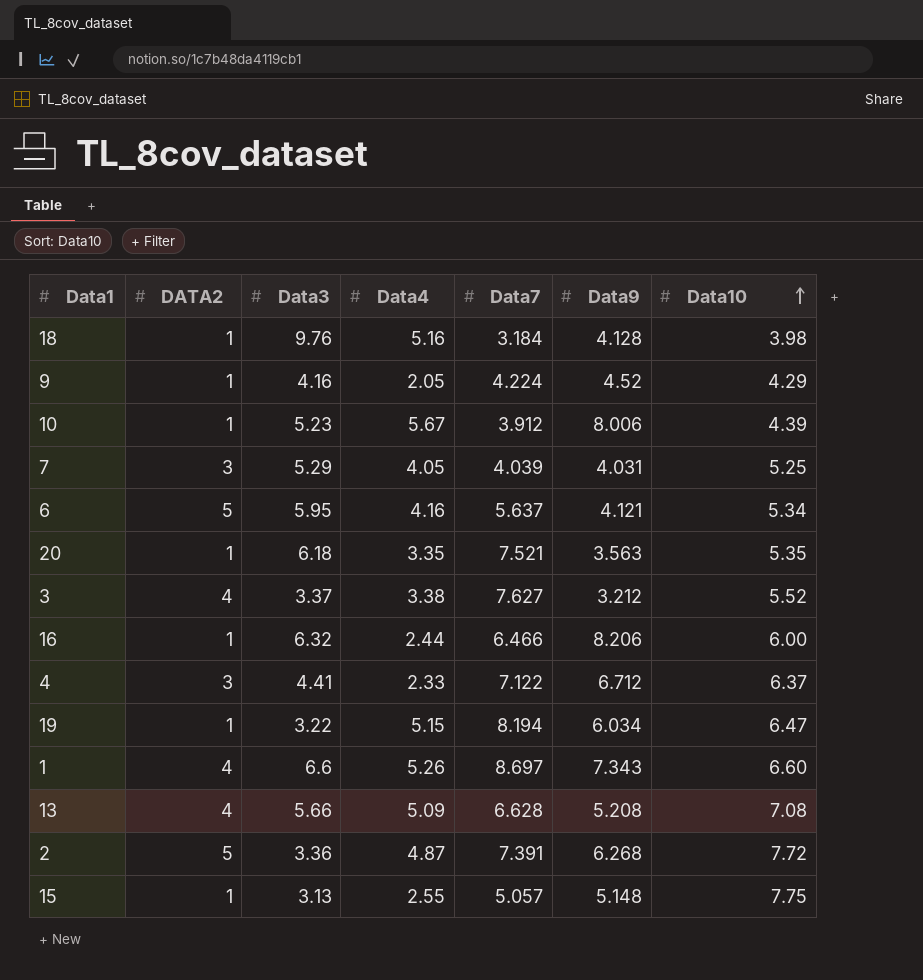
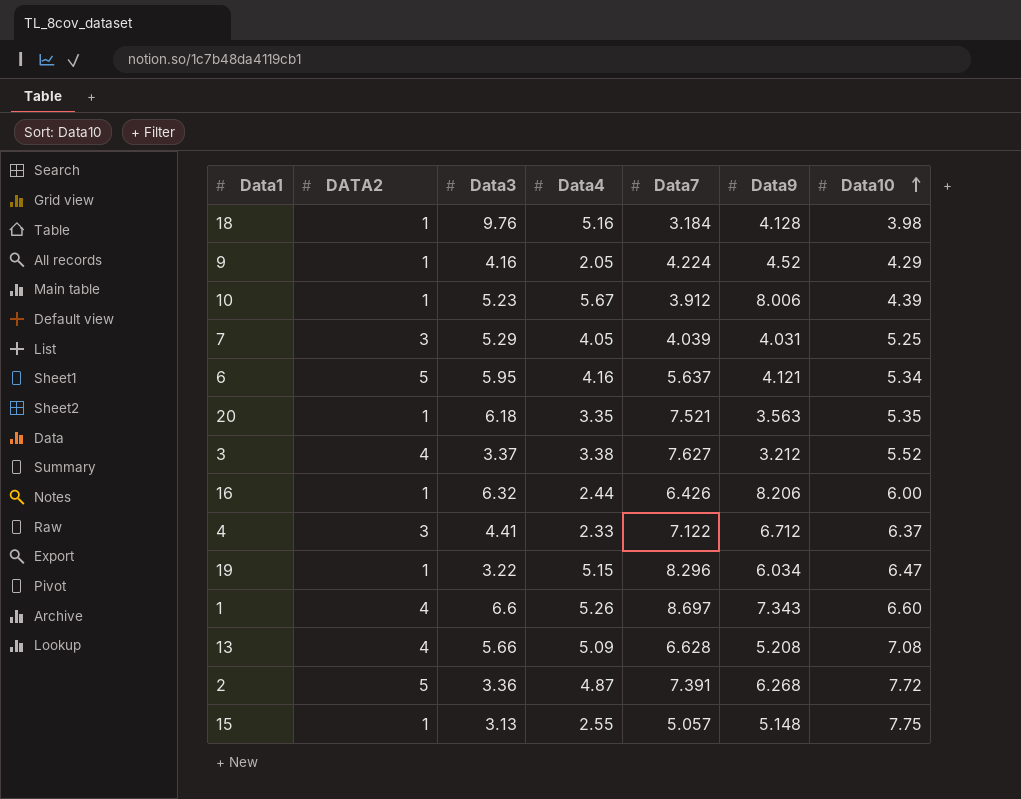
16 | Data7: 6.466 -> 6.426
19 | Data7: 8.194 -> 8.296

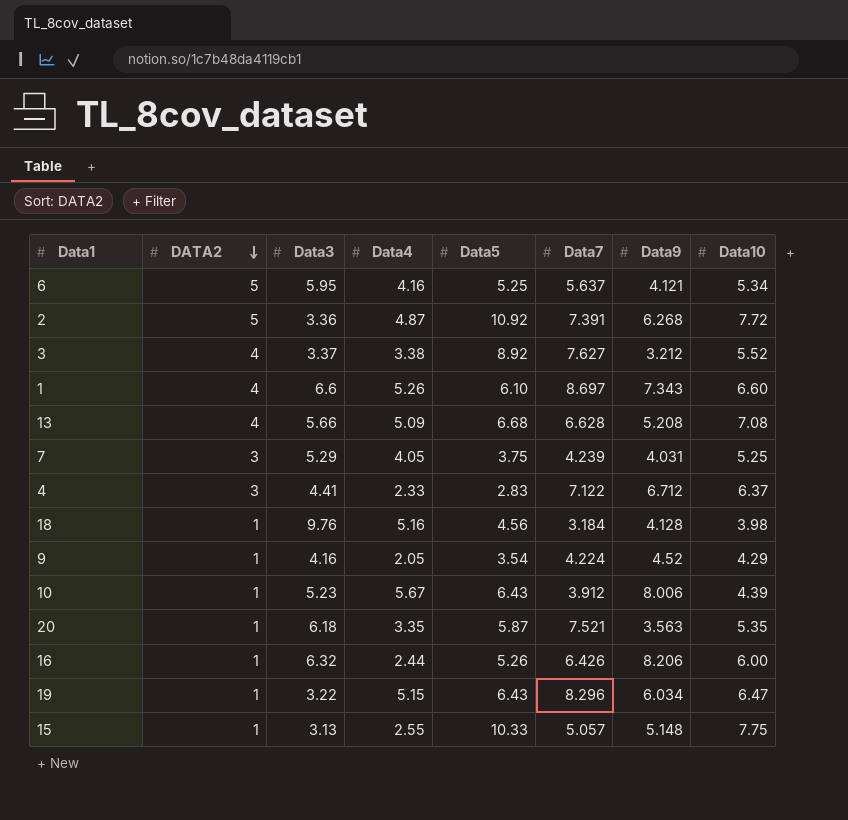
row order: Data10 ascending -> DATA2 descending
column Data5 | position: none -> 5
7 | Data7: 4.039 -> 4.239

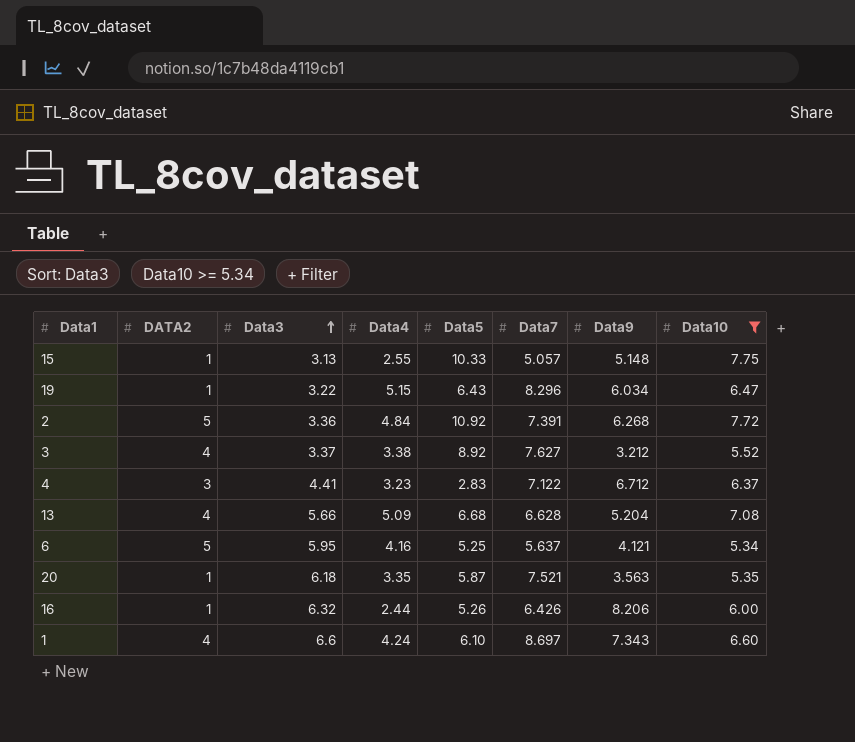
filter: none -> Data10 >= 5.34
row order: DATA2 descending -> Data3 ascending
2 | Data4: 4.87 -> 4.84
4 | Data4: 2.33 -> 3.23
13 | Data9: 5.208 -> 5.204
1 | Data4: 5.26 -> 4.24

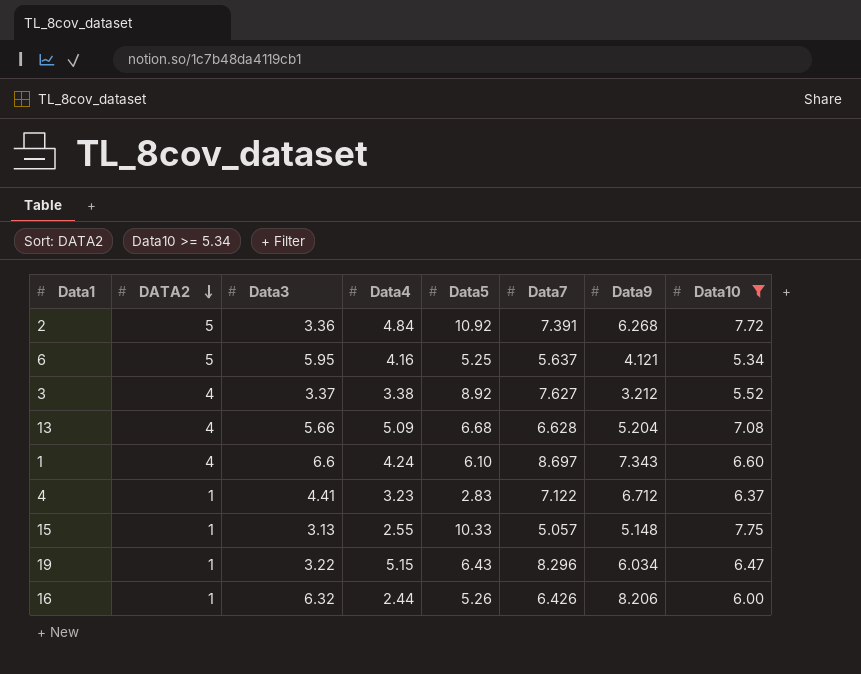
row order: Data3 ascending -> DATA2 descending
row 20: 1 | 6.18 | 3.35 | 5.87 | 7.521 | 3.563 | 5.35 -> none
4 | DATA2: 3 -> 1

